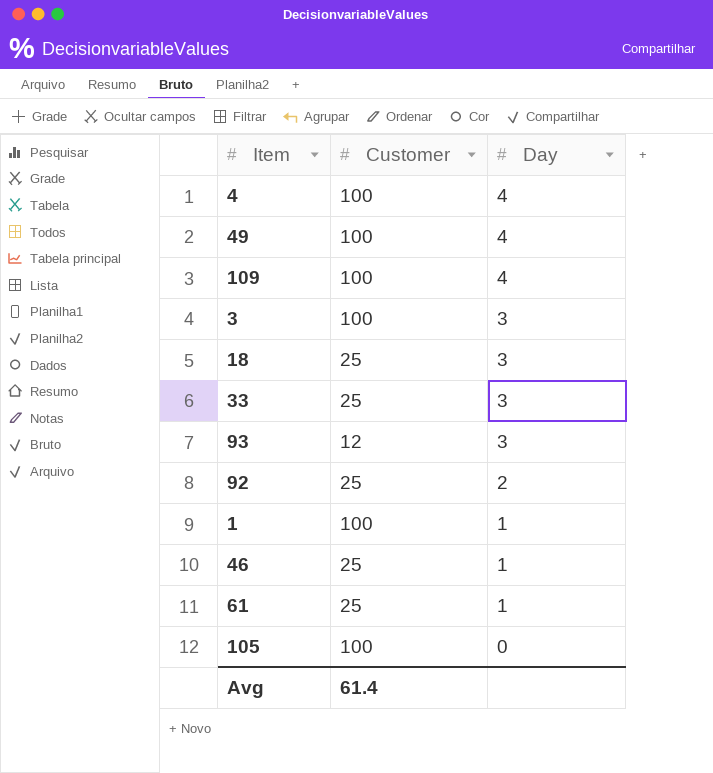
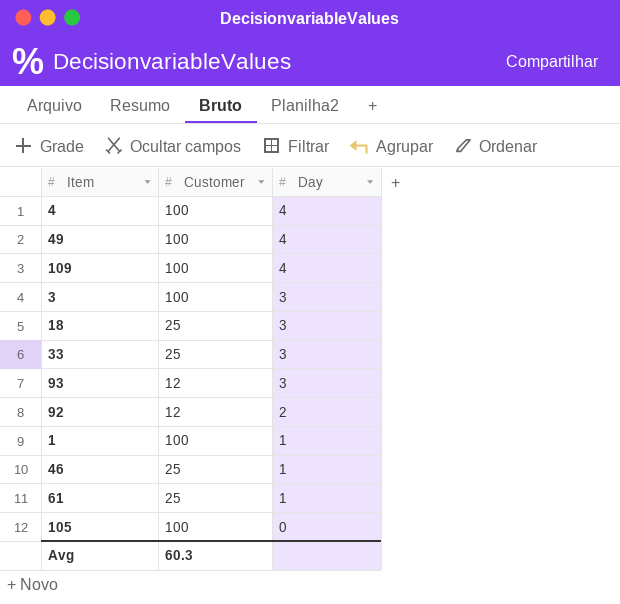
92 | Customer: 25 -> 12
Avg | Customer: 61.4 -> 60.3

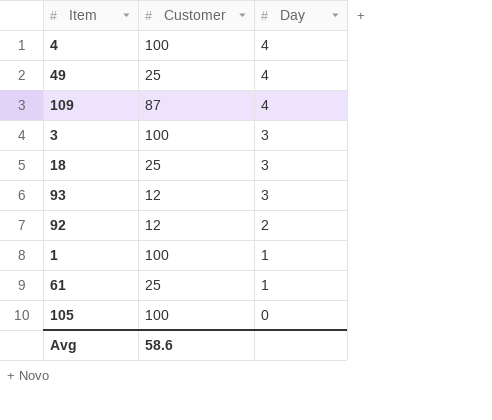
row 33: 25 | 3 -> none
row 46: 25 | 1 -> none
49 | Customer: 100 -> 25
109 | Customer: 100 -> 87
Avg | Customer: 60.3 -> 58.6

